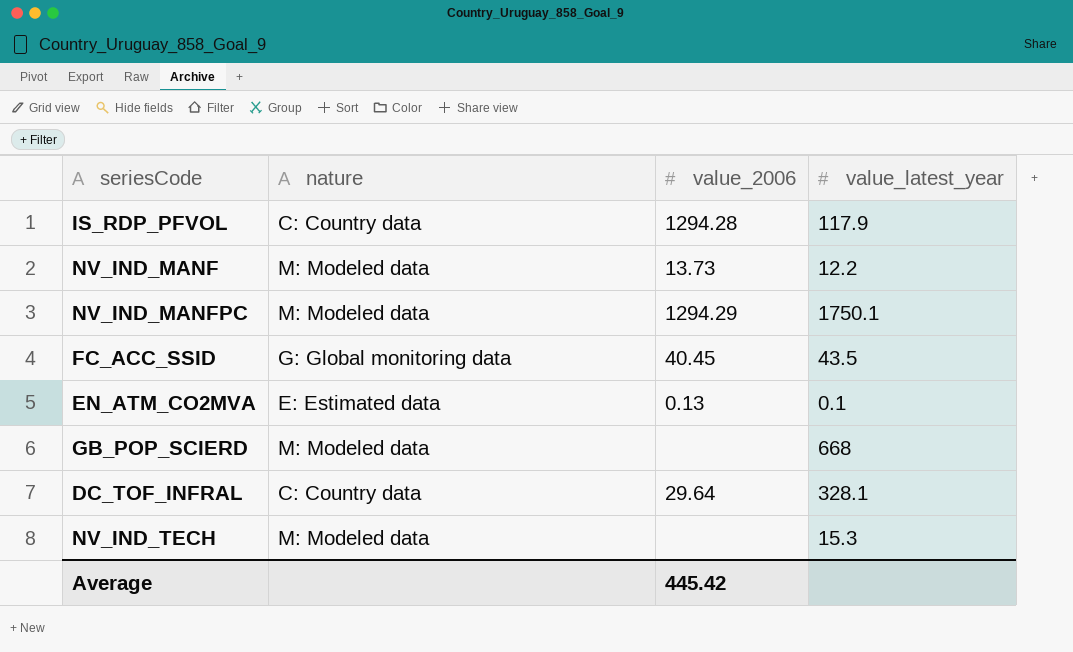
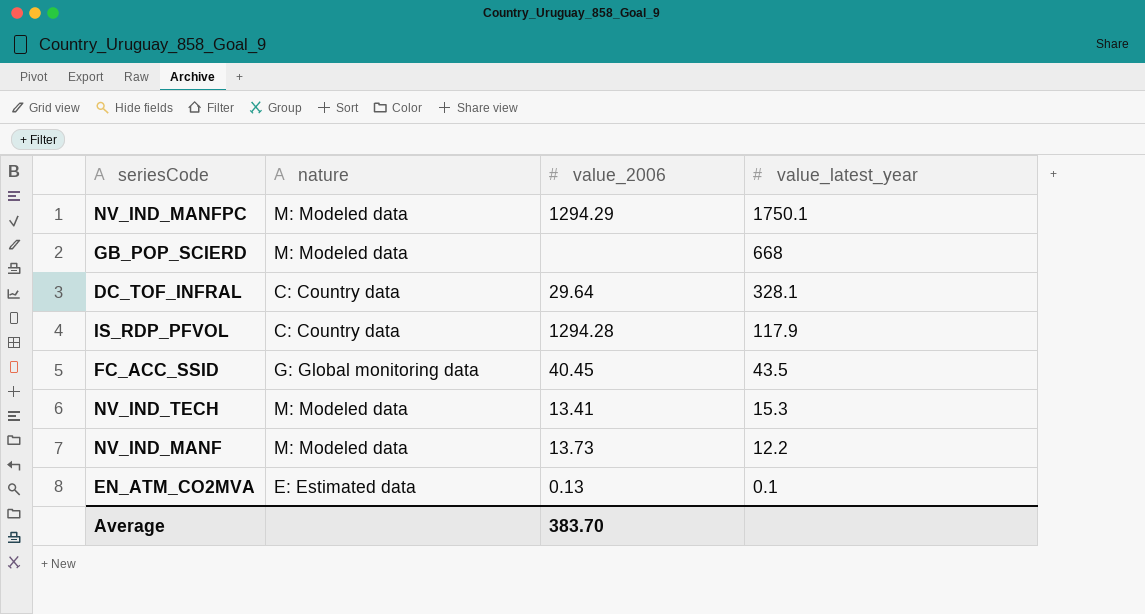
row order: none -> value_latest_year descending
NV_IND_TECH | value_2006: none -> 13.41
Average | value_2006: 445.42 -> 383.70

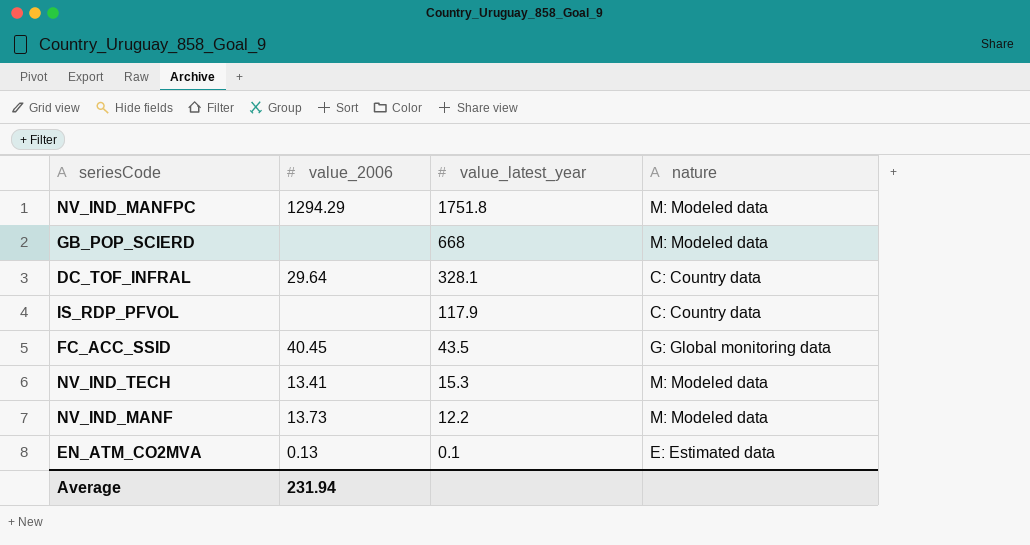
column nature | position: 2 -> 4
NV_IND_MANFPC | value_latest_year: 1750.1 -> 1751.8
IS_RDP_PFVOL | value_2006: 1294.28 -> none
Average | value_2006: 383.70 -> 231.94

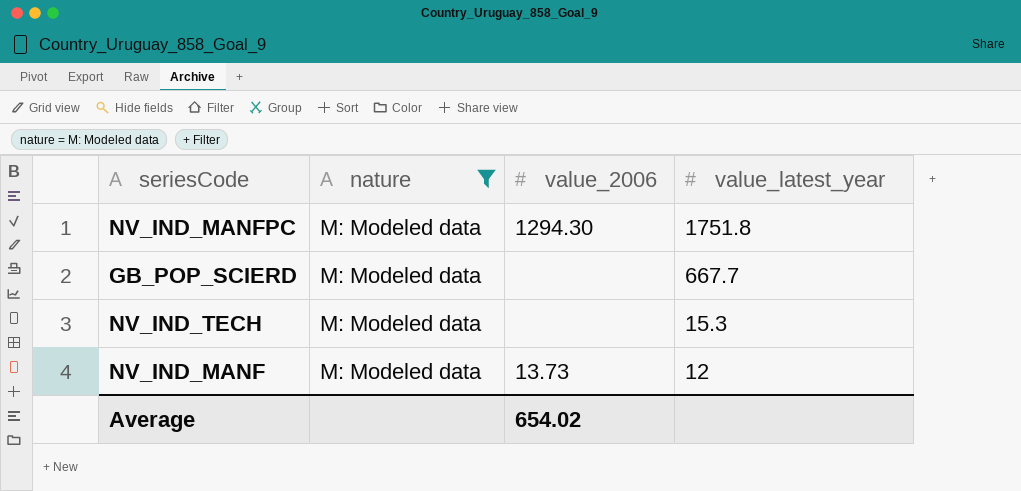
filter: none -> nature = M: Modeled data
column nature | position: 4 -> 2
NV_IND_MANFPC | value_2006: 1294.29 -> 1294.30
GB_POP_SCIERD | value_latest_year: 668 -> 667.7
NV_IND_TECH | value_2006: 13.41 -> none
NV_IND_MANF | value_latest_year: 12.2 -> 12
Average | value_2006: 231.94 -> 654.02

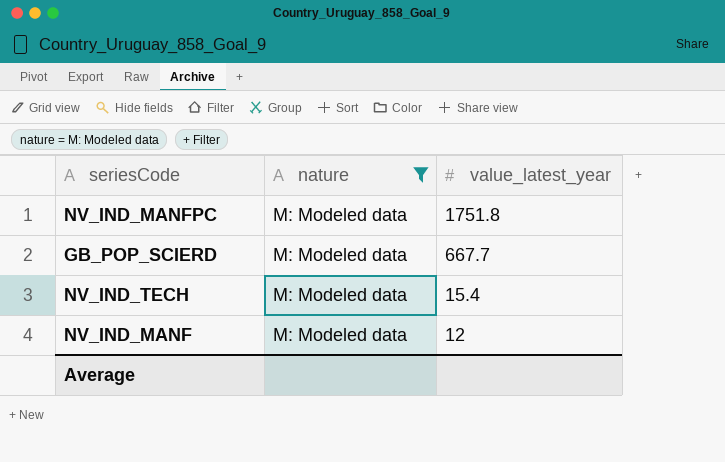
column value_2006 | position: 3 -> none
NV_IND_TECH | value_latest_year: 15.3 -> 15.4

